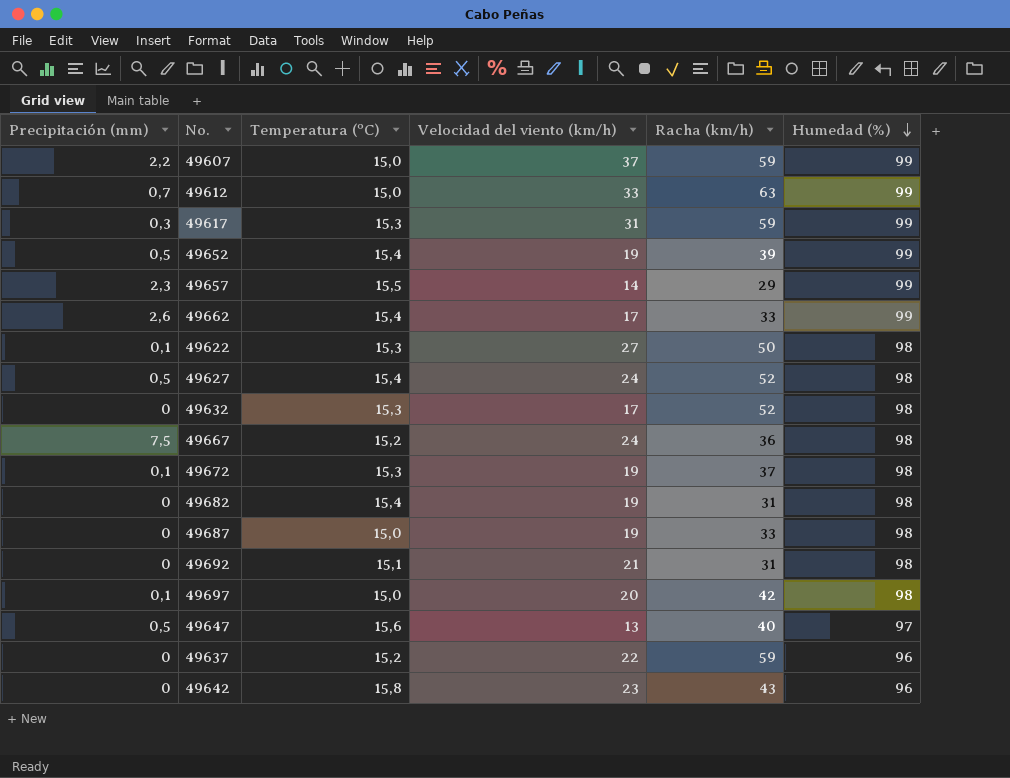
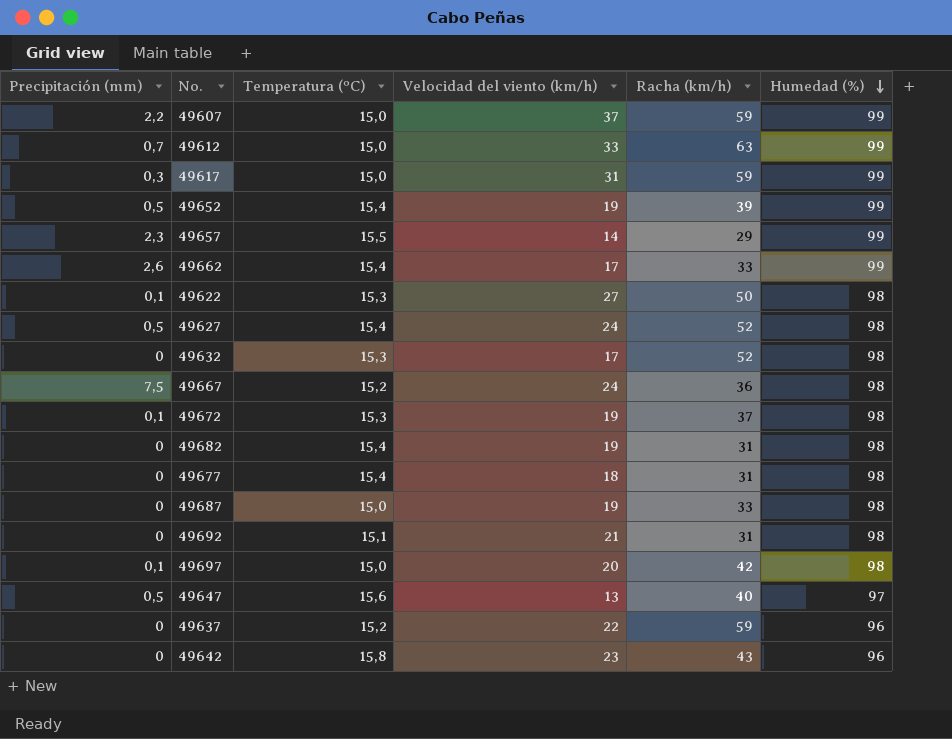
49617 | Temperatura (ºC): 15,3 -> 15,0
row 49677: none -> 0 | 15,4 | 18 | 31 | 98

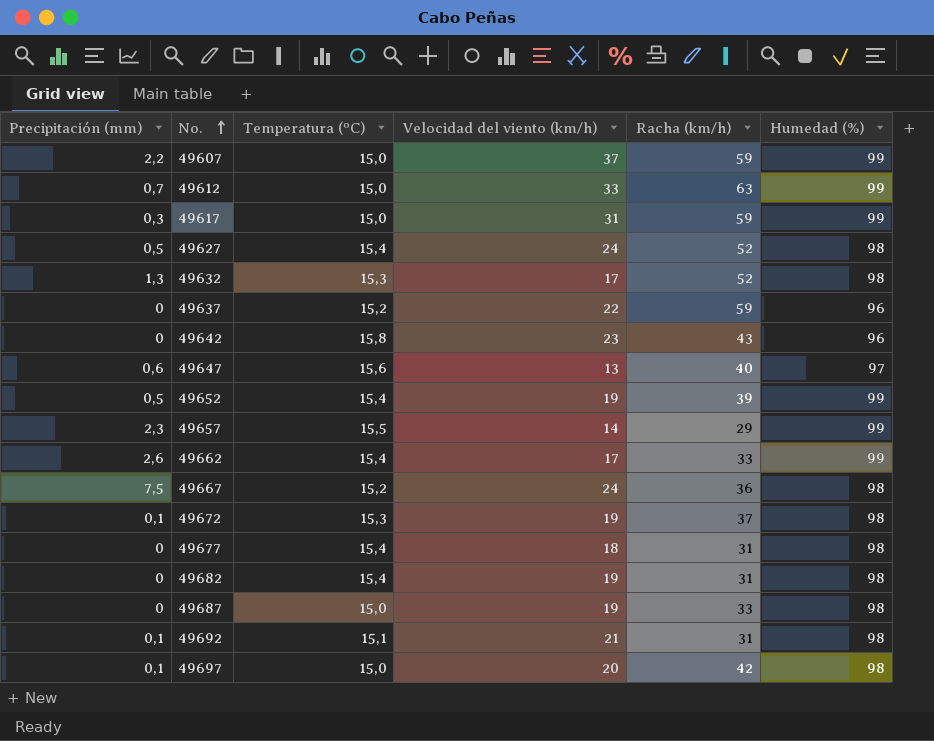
row order: Humedad (%) descending -> No. ascending
row 49622: 0,1 | 15,3 | 27 | 50 | 98 -> none
49632 | Precipitación (mm): 0 -> 1,3
49647 | Precipitación (mm): 0,5 -> 0,6
49692 | Precipitación (mm): 0 -> 0,1

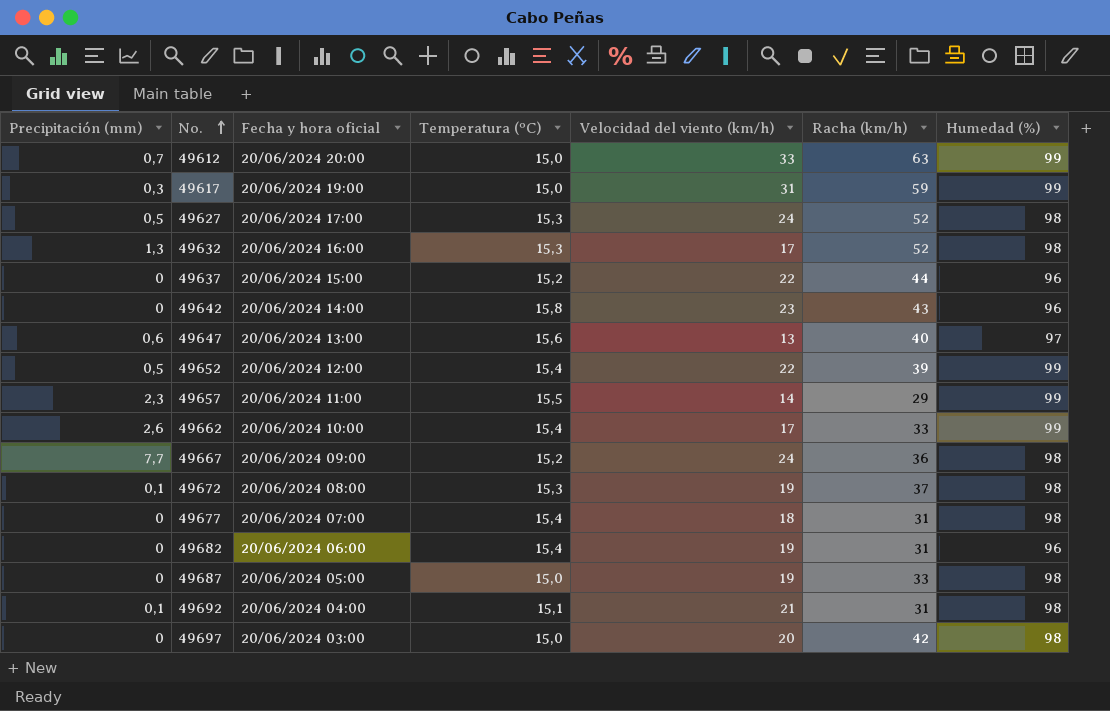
column Fecha y hora oficial | position: none -> 3
row 49607: 2,2 | 15,0 | 37 | 59 | 99 -> none
49627 | Temperatura (ºC): 15,4 -> 15,3
49637 | Racha (km/h): 59 -> 44
49652 | Velocidad del viento (km/h): 19 -> 22
49667 | Precipitación (mm): 7,5 -> 7,7
49682 | Humedad (%): 98 -> 96
49697 | Precipitación (mm): 0,1 -> 0

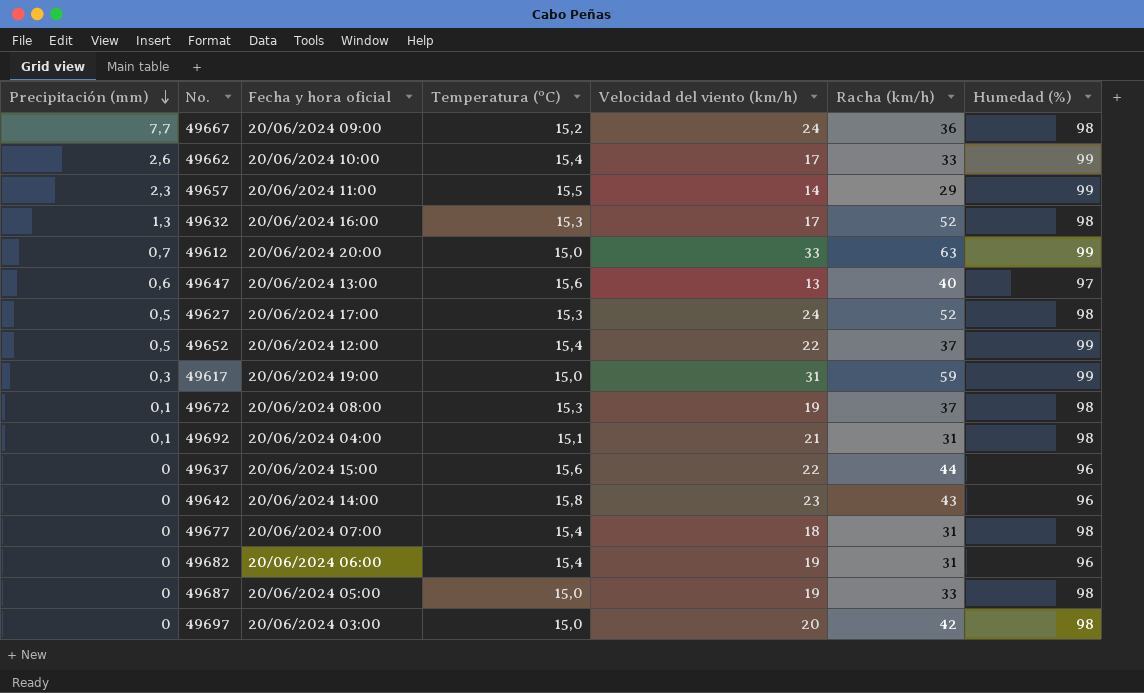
row order: No. ascending -> Precipitación (mm) descending
49652 | Racha (km/h): 39 -> 37
49637 | Temperatura (ºC): 15,2 -> 15,6

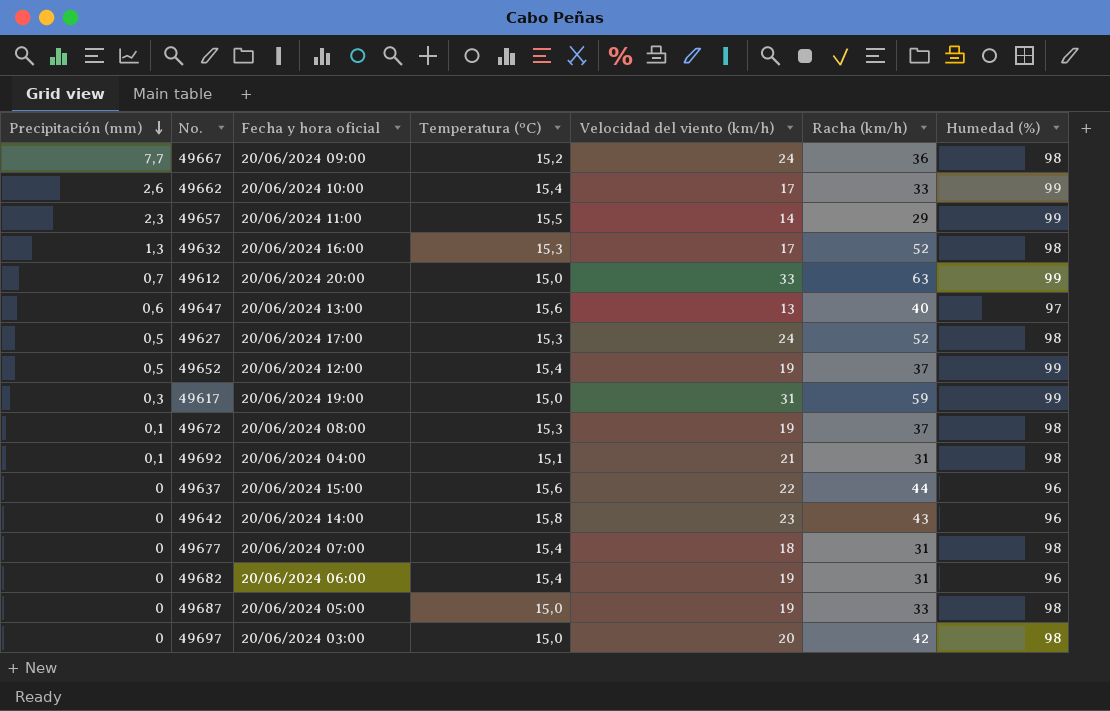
49652 | Velocidad del viento (km/h): 22 -> 19

